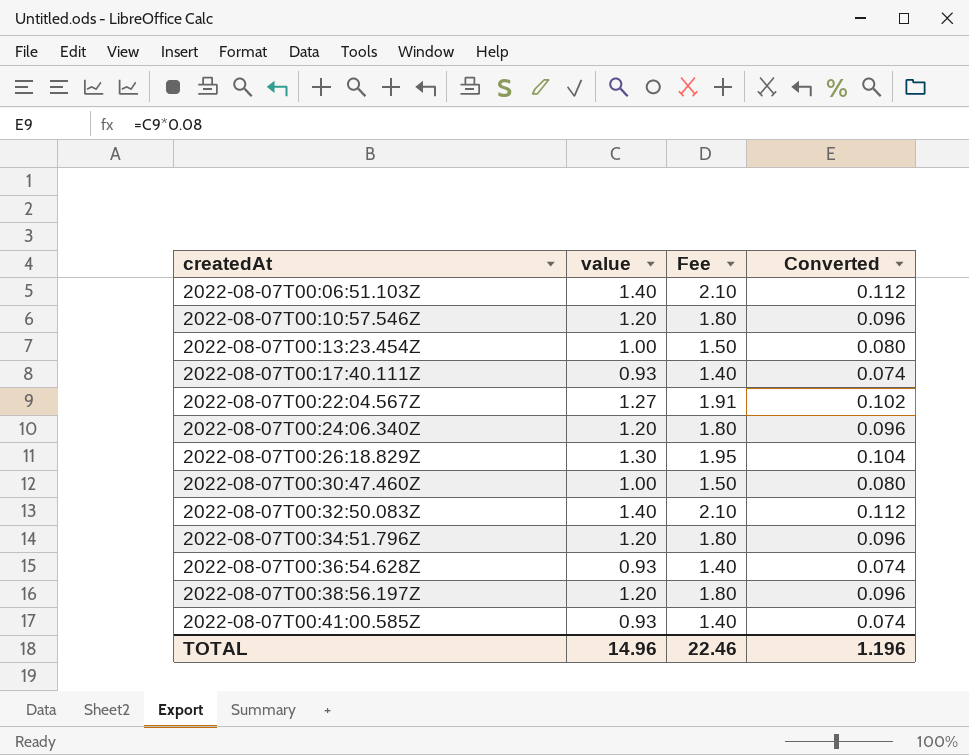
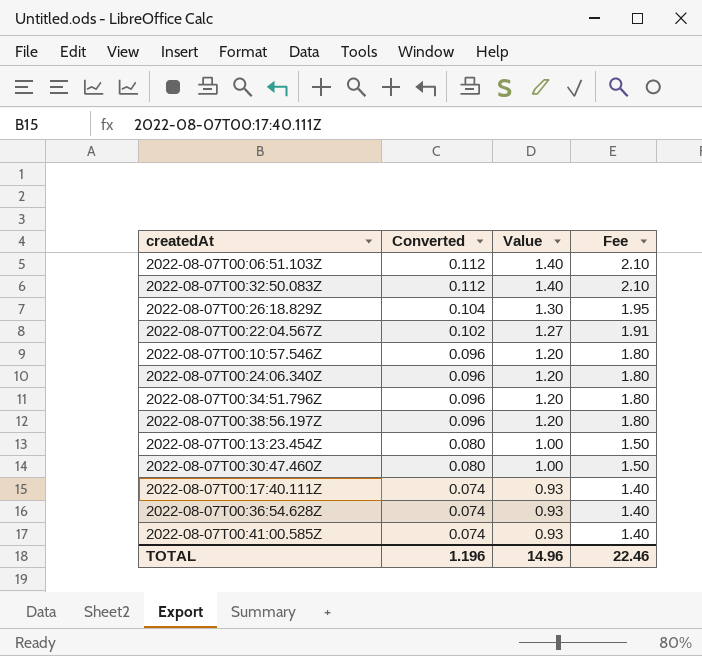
row order: createdAt ascending -> Converted descending
column Converted | position: 4 -> 2
column name: value -> Value

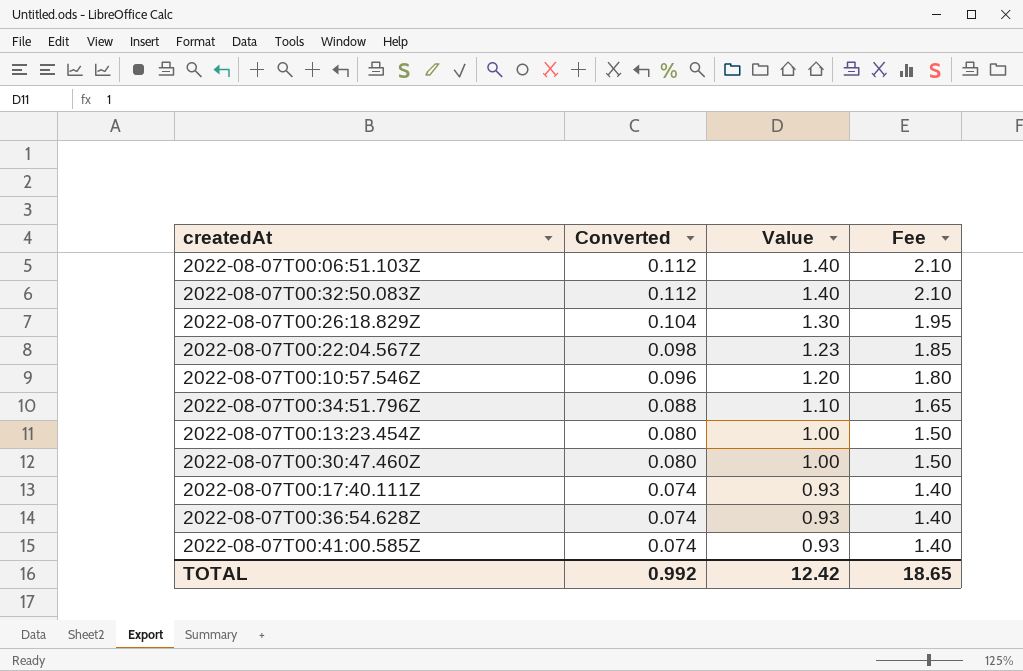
row 2022-08-07T00:24:06.340Z: 0.096 | 1.20 | 1.80 -> none
row 2022-08-07T00:38:56.197Z: 0.096 | 1.20 | 1.80 -> none
2022-08-07T00:22:04.567Z | Converted: 0.102 -> 0.098
2022-08-07T00:22:04.567Z | Value: 1.27 -> 1.23
2022-08-07T00:22:04.567Z | Fee: 1.91 -> 1.85
2022-08-07T00:34:51.796Z | Converted: 0.096 -> 0.088
2022-08-07T00:34:51.796Z | Value: 1.20 -> 1.10
2022-08-07T00:34:51.796Z | Fee: 1.80 -> 1.65
TOTAL | Converted: 1.196 -> 0.992
TOTAL | Value: 14.96 -> 12.42
TOTAL | Fee: 22.46 -> 18.65

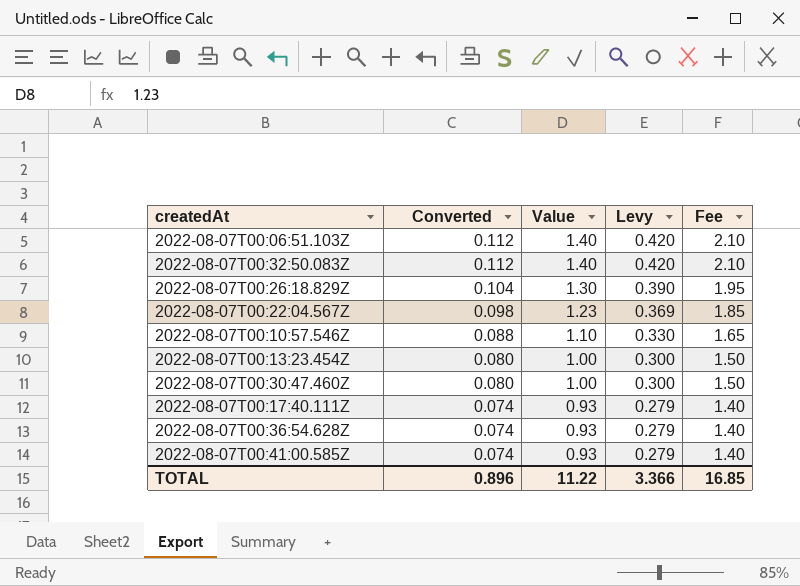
column Levy | formula: none -> [Value] * 0.3
row 2022-08-07T00:34:51.796Z: 0.088 | 1.10 | 1.65 -> none
2022-08-07T00:10:57.546Z | Converted: 0.096 -> 0.088
2022-08-07T00:10:57.546Z | Value: 1.20 -> 1.10
2022-08-07T00:10:57.546Z | Fee: 1.80 -> 1.65
TOTAL | Converted: 0.992 -> 0.896
TOTAL | Value: 12.42 -> 11.22
TOTAL | Fee: 18.65 -> 16.85

